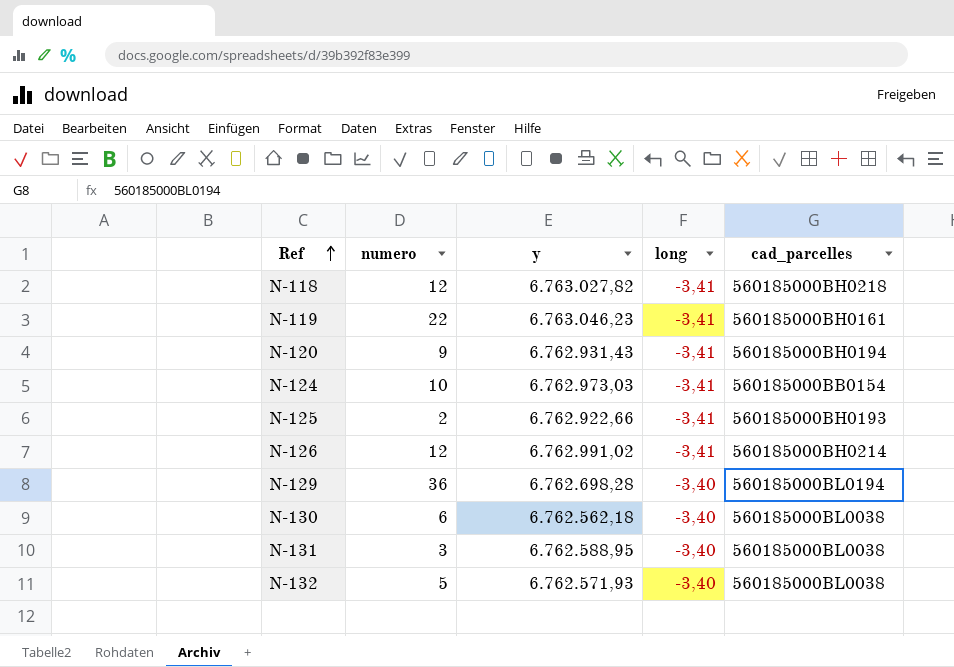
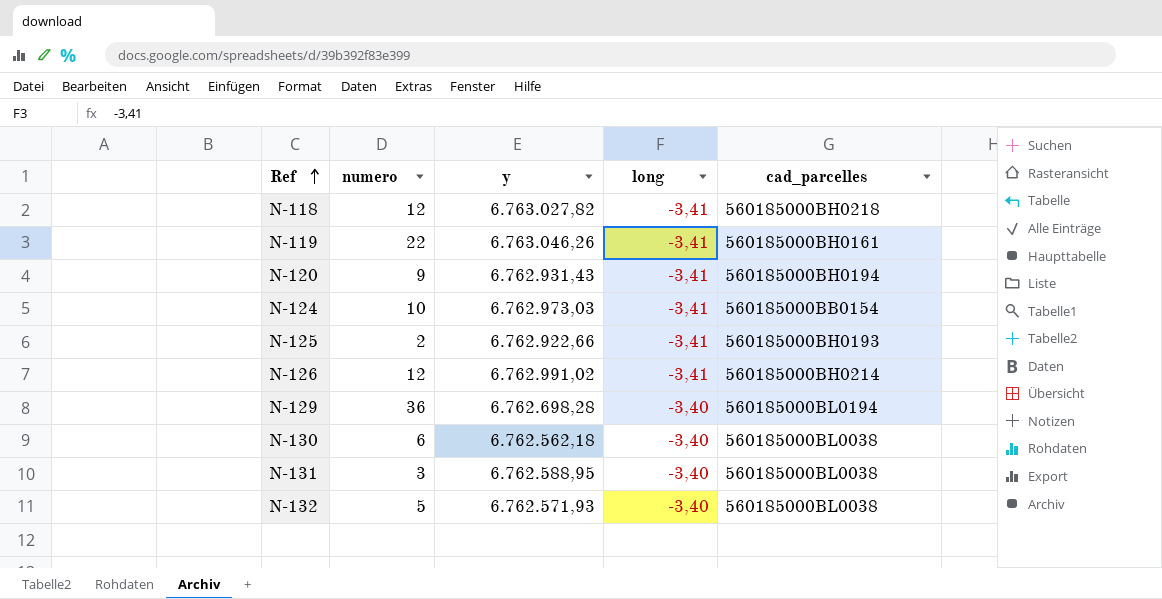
N-119 | y: 6.763.046,23 -> 6.763.046,26

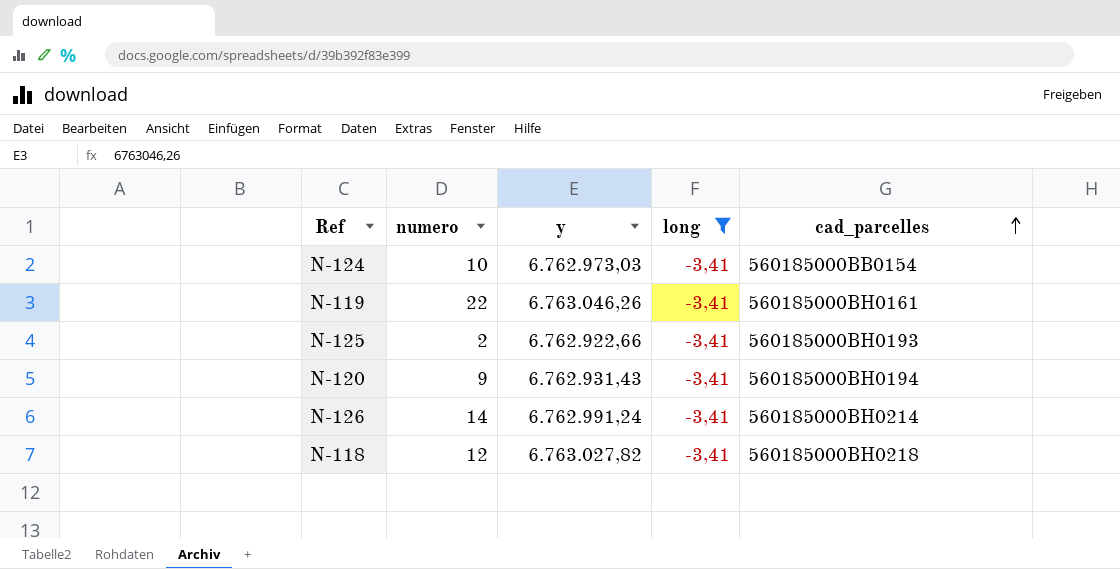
filter: none -> long = -3,41
row order: Ref ascending -> cad_parcelles ascending
N-126 | numero: 12 -> 14
N-126 | y: 6.762.991,02 -> 6.762.991,24

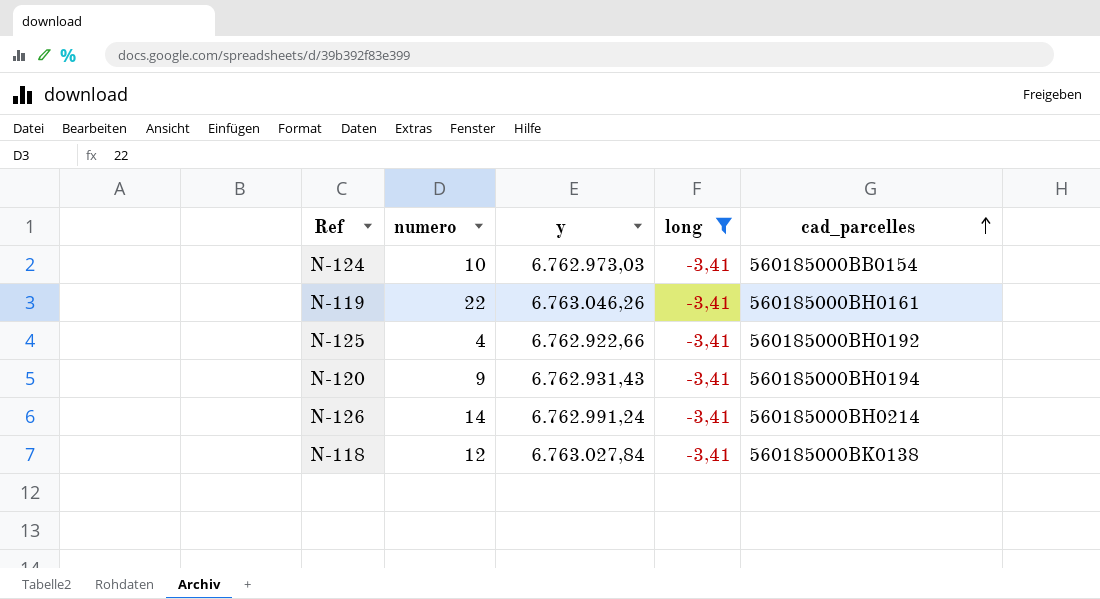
N-125 | numero: 2 -> 4
N-125 | cad_parcelles: 560185000BH0193 -> 560185000BH0192
N-118 | y: 6.763.027,82 -> 6.763.027,84
N-118 | cad_parcelles: 560185000BH0218 -> 560185000BK0138

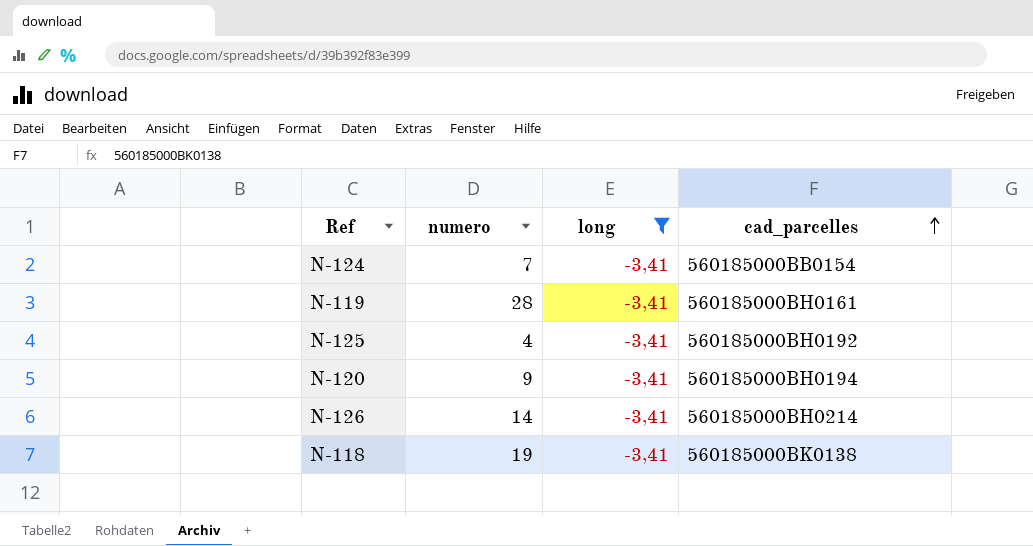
column y | position: 3 -> none
N-124 | numero: 10 -> 7
N-119 | numero: 22 -> 28
N-118 | numero: 12 -> 19

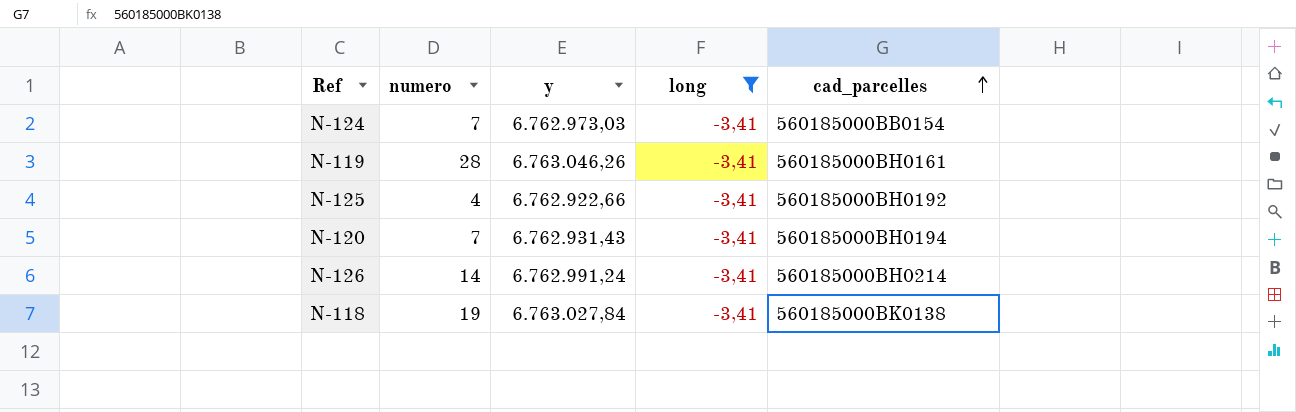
column y | position: none -> 3
N-120 | numero: 9 -> 7

